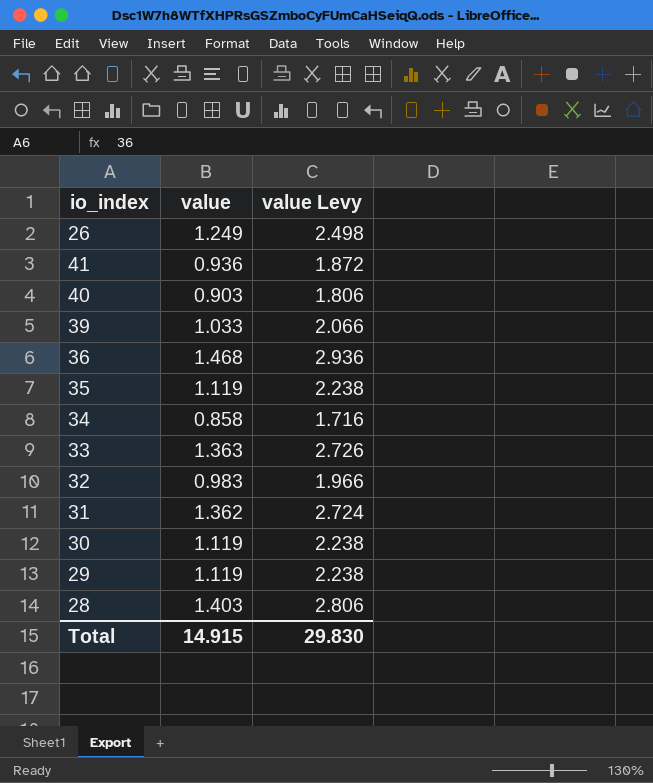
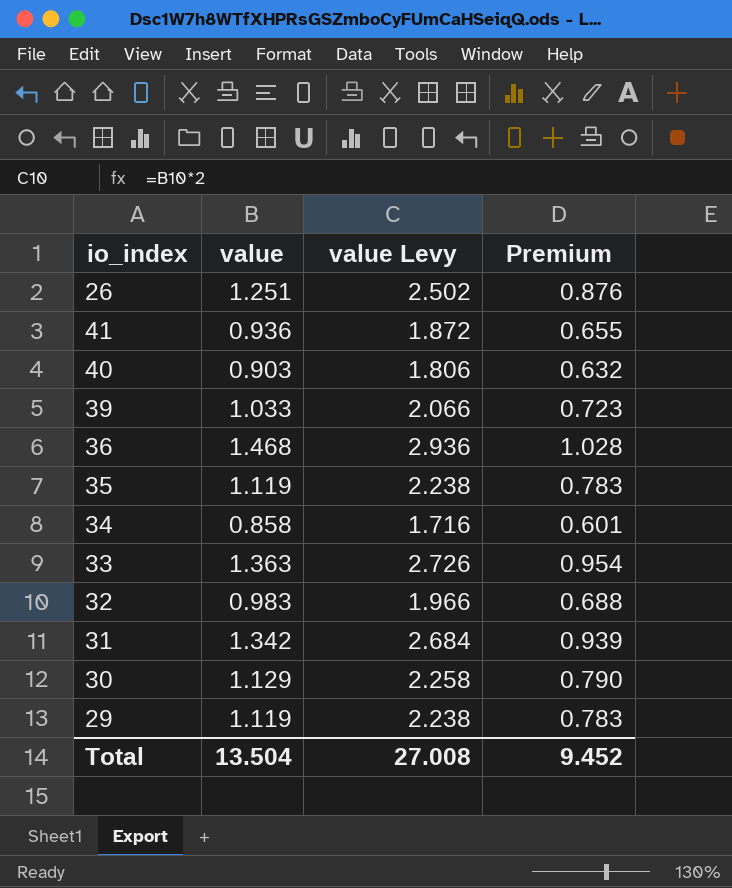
column Premium | formula: none -> [value] * 0.7
row 28: 1.403 | 2.806 -> none
26 | value: 1.249 -> 1.251
26 | value Levy: 2.498 -> 2.502
31 | value: 1.362 -> 1.342
31 | value Levy: 2.724 -> 2.684
30 | value: 1.119 -> 1.129
30 | value Levy: 2.238 -> 2.258
Total | value: 14.915 -> 13.504
Total | value Levy: 29.830 -> 27.008

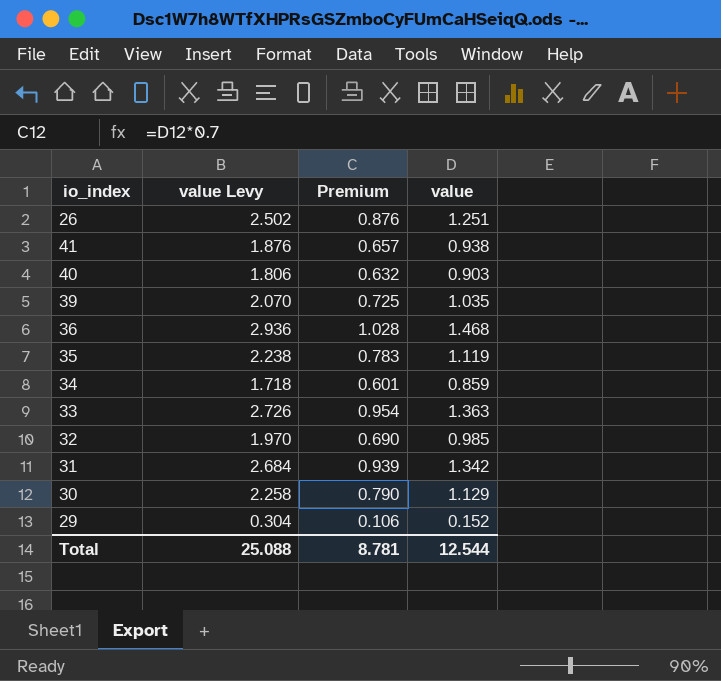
column value | position: 2 -> 4
41 | value Levy: 1.872 -> 1.876
41 | Premium: 0.655 -> 0.657
41 | value: 0.936 -> 0.938
39 | value Levy: 2.066 -> 2.070
39 | Premium: 0.723 -> 0.725
39 | value: 1.033 -> 1.035
34 | value Levy: 1.716 -> 1.718
34 | value: 0.858 -> 0.859
32 | value Levy: 1.966 -> 1.970
32 | Premium: 0.688 -> 0.690
32 | value: 0.983 -> 0.985
29 | value Levy: 2.238 -> 0.304
29 | Premium: 0.783 -> 0.106
29 | value: 1.119 -> 0.152
Total | value Levy: 27.008 -> 25.088
Total | Premium: 9.452 -> 8.781
Total | value: 13.504 -> 12.544

